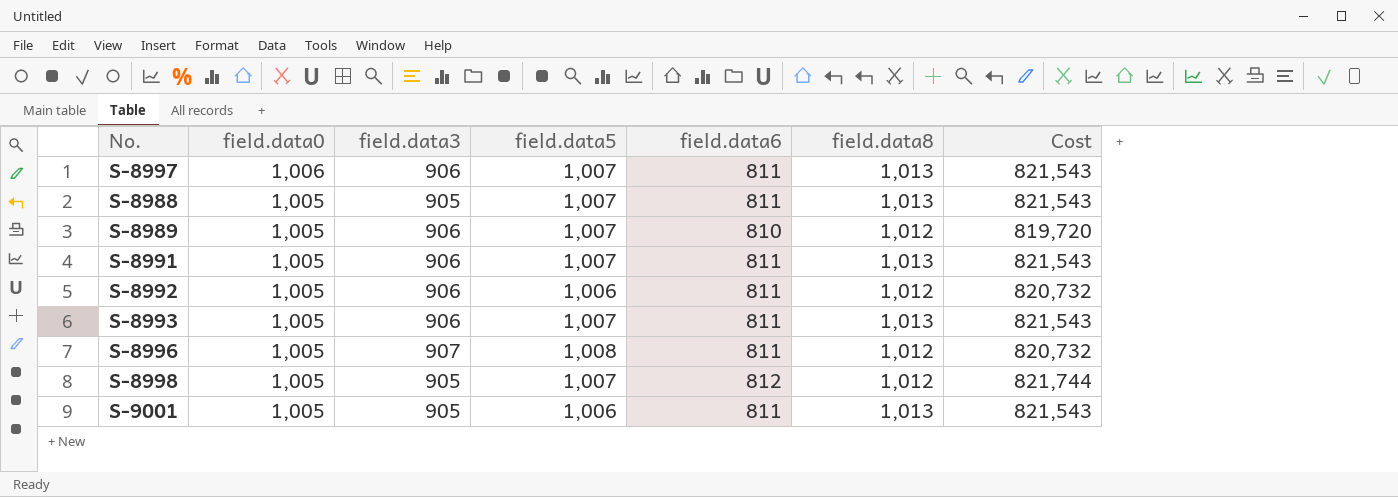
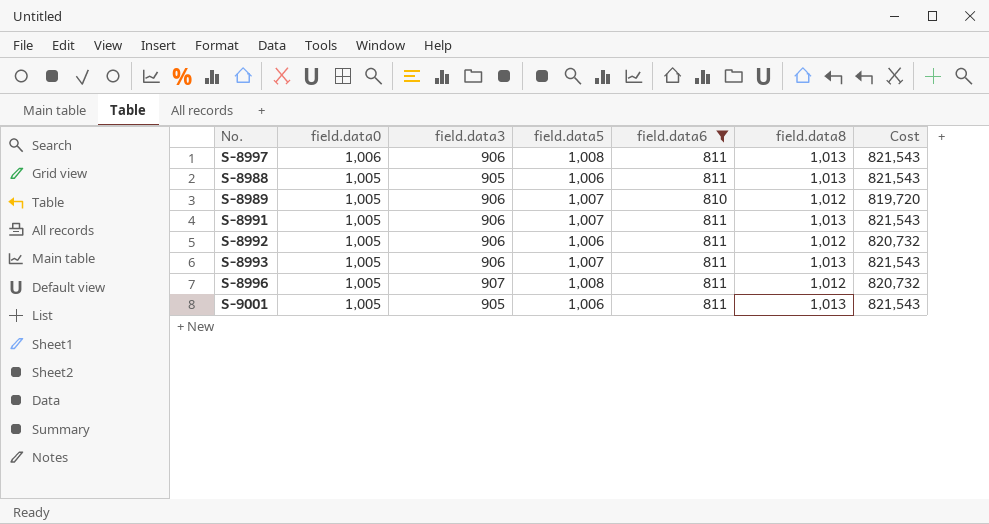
filter: none -> field.data6 != 812
S-8997 | field.data5: 1,007 -> 1,008
S-8988 | field.data5: 1,007 -> 1,006

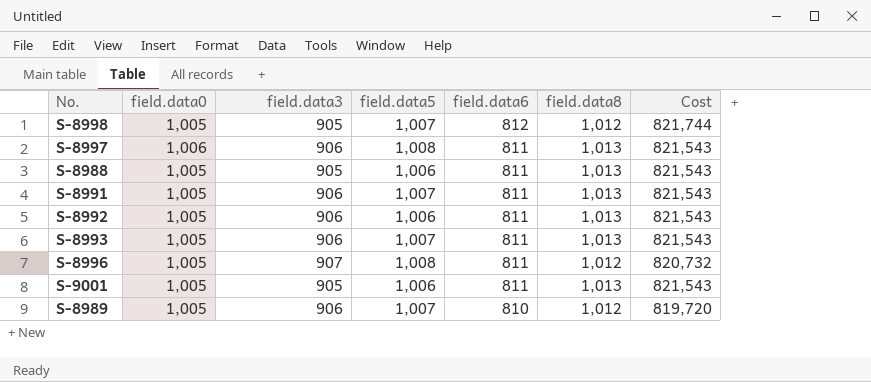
filter: field.data6 != 812 -> none
row order: field.data0 descending -> field.data6 descending
S-8992 | field.data8: 1,012 -> 1,013
S-8992 | Cost: 820,732 -> 821,543

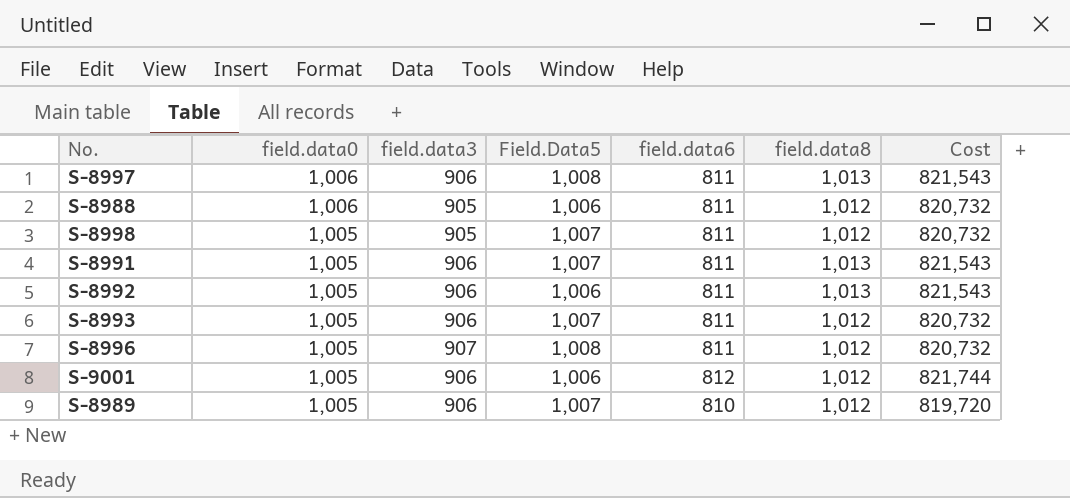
row order: field.data6 descending -> field.data0 descending
column name: field.data5 -> Field.Data5
S-8988 | field.data0: 1,005 -> 1,006
S-8988 | field.data8: 1,013 -> 1,012
S-8988 | Cost: 821,543 -> 820,732
S-8998 | field.data6: 812 -> 811
S-8998 | Cost: 821,744 -> 820,732
S-8993 | field.data8: 1,013 -> 1,012
S-8993 | Cost: 821,543 -> 820,732
S-9001 | field.data3: 905 -> 906
S-9001 | field.data6: 811 -> 812
S-9001 | field.data8: 1,013 -> 1,012
S-9001 | Cost: 821,543 -> 821,744

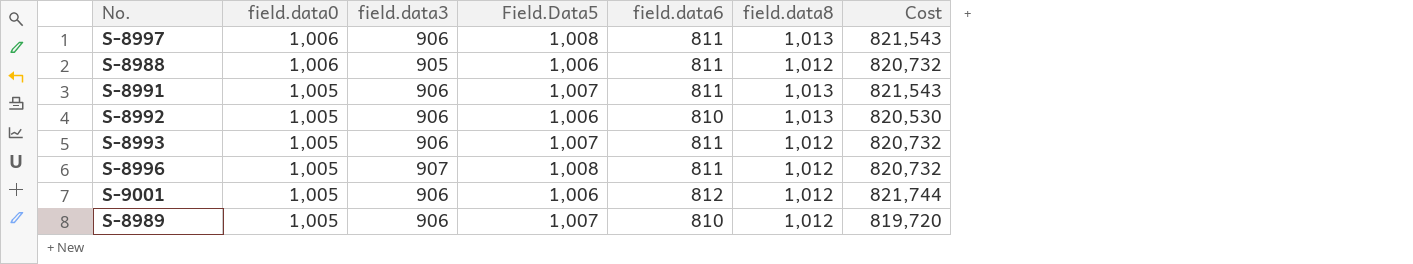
row S-8998: 1,005 | 905 | 1,007 | 811 | 1,012 | 820,732 -> none
S-8992 | field.data6: 811 -> 810
S-8992 | Cost: 821,543 -> 820,530

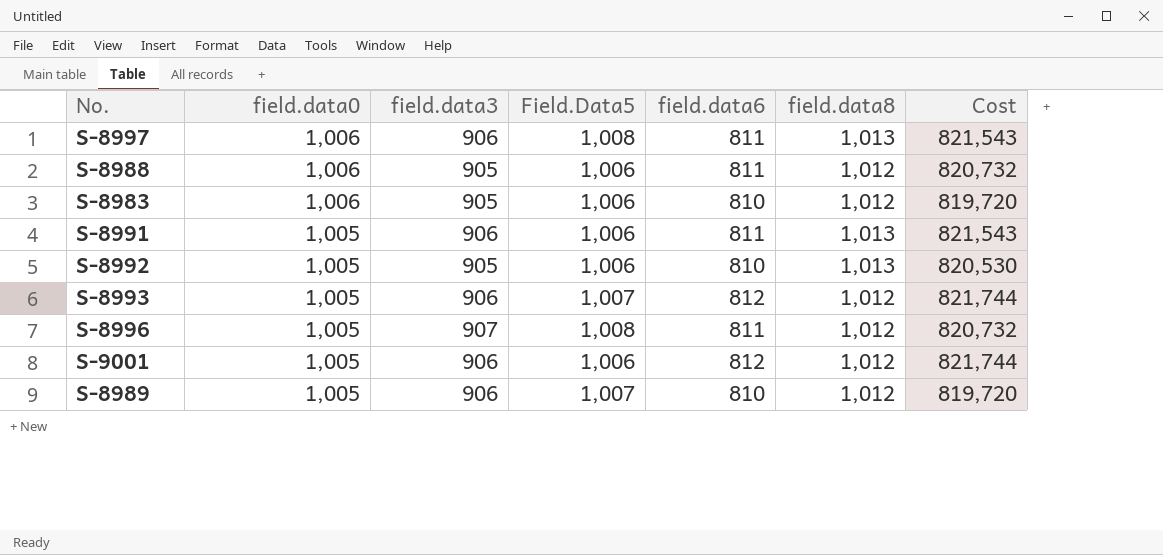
row S-8983: none -> 1,006 | 905 | 1,006 | 810 | 1,012 | 819,720
S-8991 | Field.Data5: 1,007 -> 1,006
S-8992 | field.data3: 906 -> 905
S-8993 | field.data6: 811 -> 812
S-8993 | Cost: 820,732 -> 821,744

